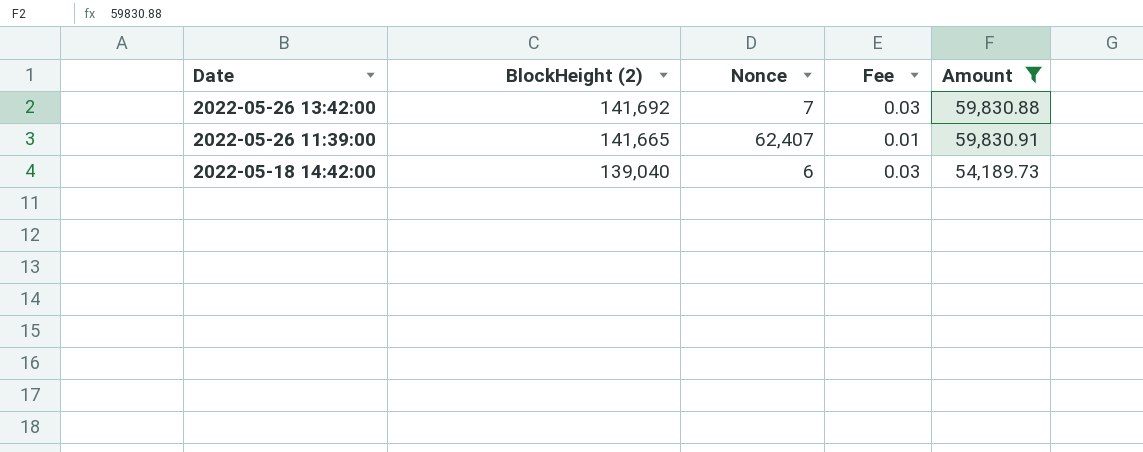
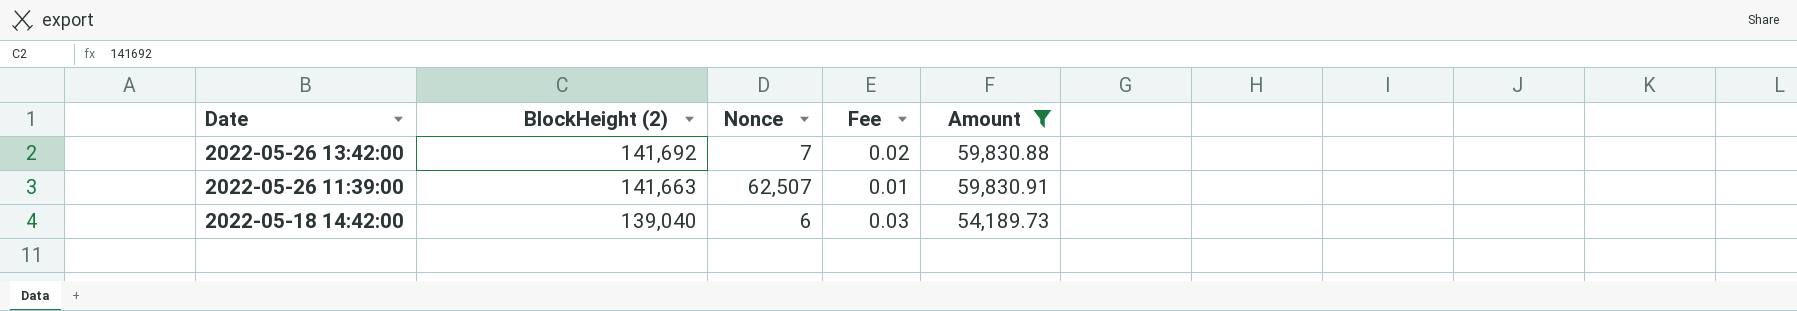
2022-05-26 13:42:00 | Fee: 0.03 -> 0.02
2022-05-26 11:39:00 | BlockHeight (2): 141,665 -> 141,663
2022-05-26 11:39:00 | Nonce: 62,407 -> 62,507

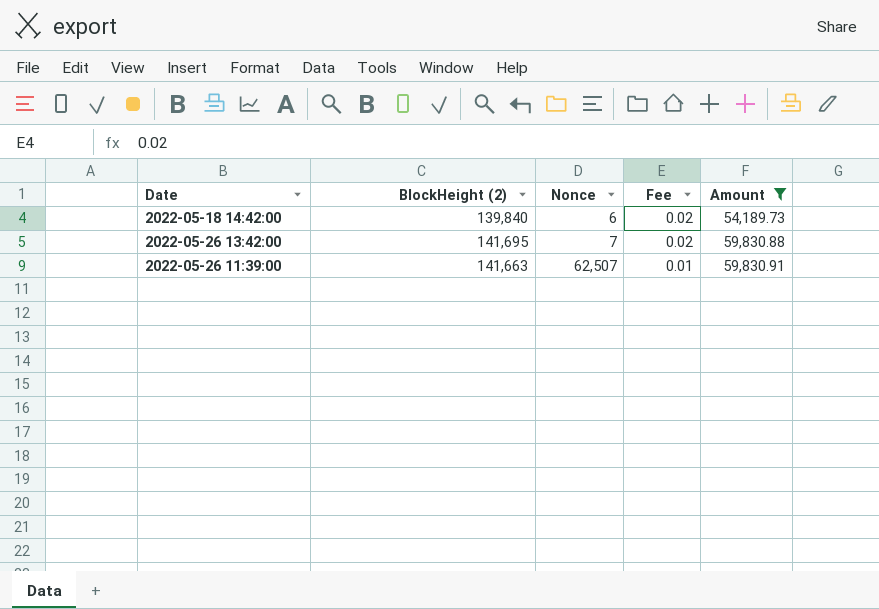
row order: Date descending -> Nonce ascending
2022-05-18 14:42:00 | BlockHeight (2): 139,040 -> 139,840
2022-05-18 14:42:00 | Fee: 0.03 -> 0.02
2022-05-26 13:42:00 | BlockHeight (2): 141,692 -> 141,695

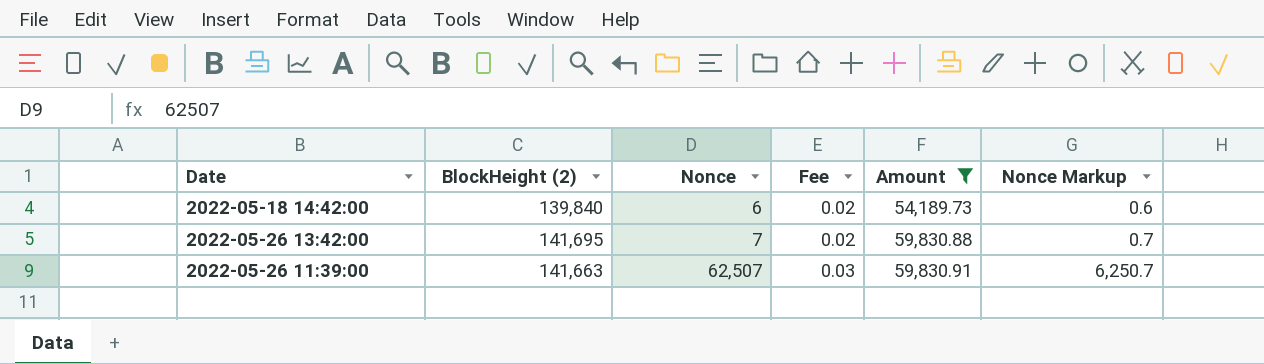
column Nonce Markup | formula: none -> [Nonce] * 0.1
2022-05-26 11:39:00 | Fee: 0.01 -> 0.03

